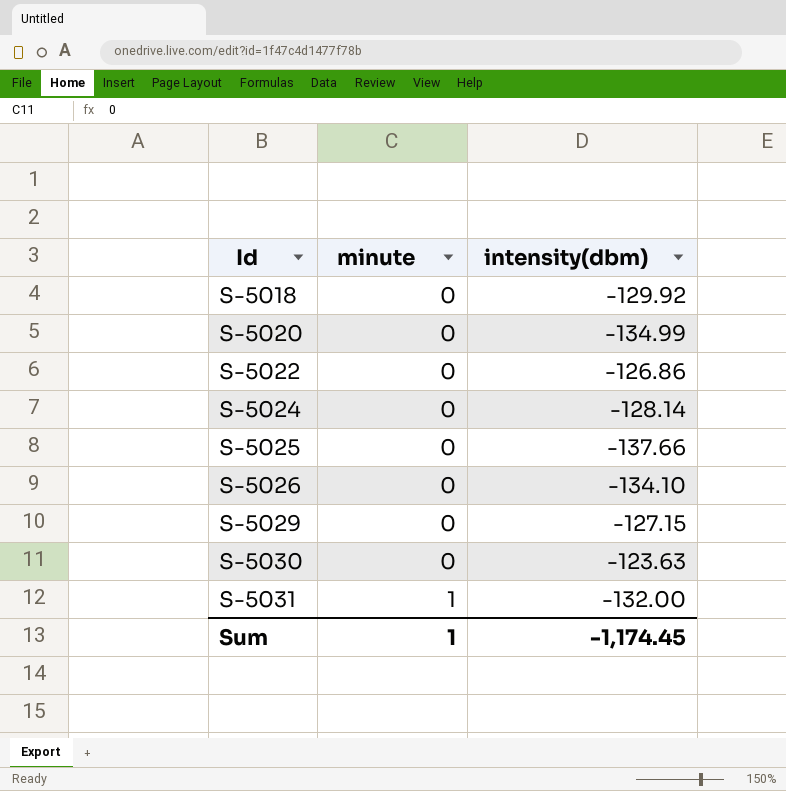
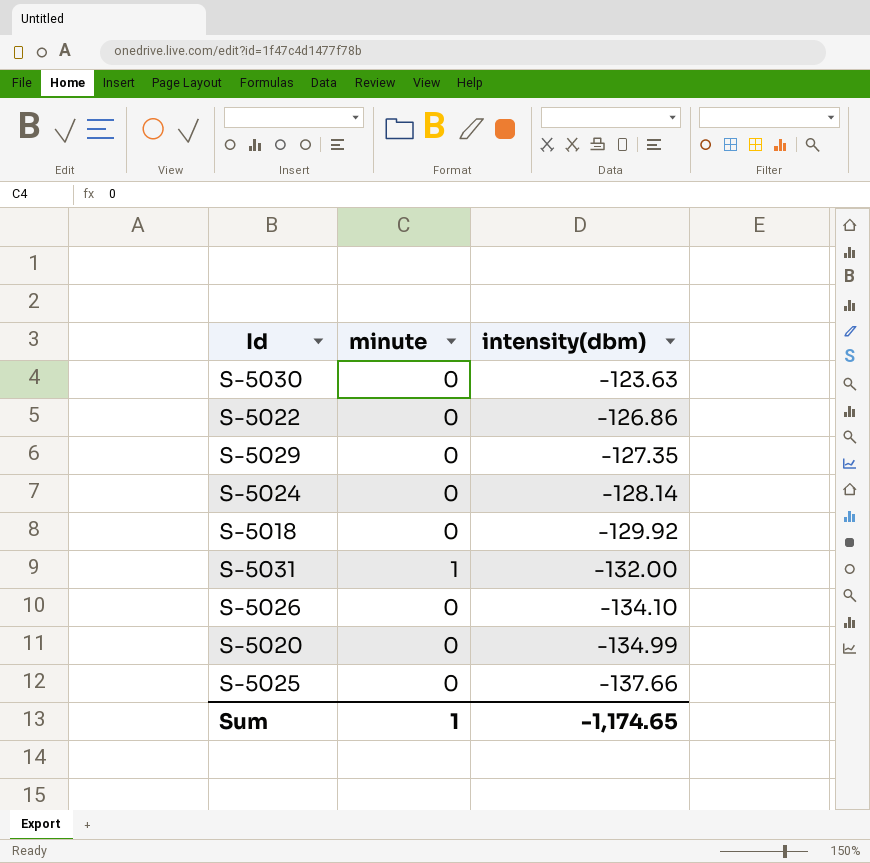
row order: Id ascending -> intensity(dbm) descending
S-5029 | intensity(dbm): -127.15 -> -127.35
Sum | intensity(dbm): -1,174.45 -> -1,174.65

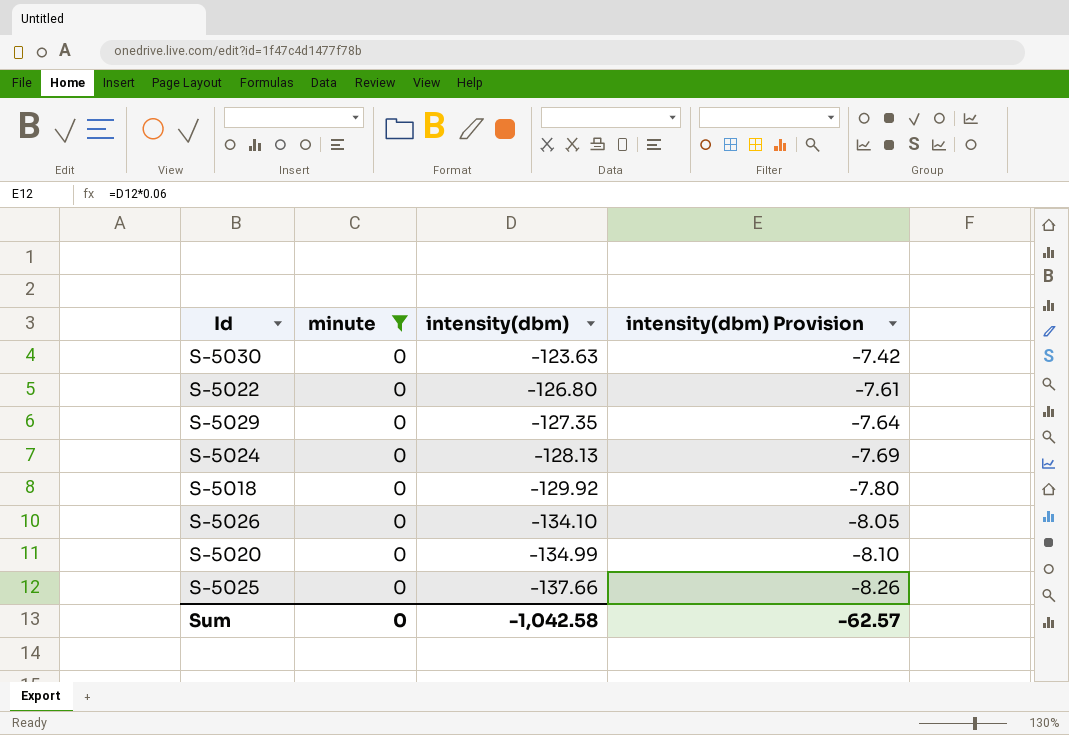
filter: none -> minute = 0
column intensity(dbm) Provision | formula: none -> [intensity(dbm)] * 0.06
S-5022 | intensity(dbm): -126.86 -> -126.80
S-5024 | intensity(dbm): -128.14 -> -128.13
Sum | minute: 1 -> 0
Sum | intensity(dbm): -1,174.65 -> -1,042.58

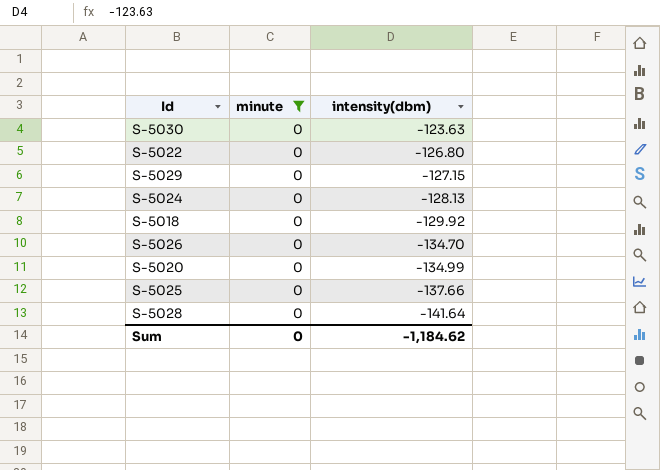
column intensity(dbm) Provision | formula: [intensity(dbm)] * 0.06 -> none
S-5029 | intensity(dbm): -127.35 -> -127.15
S-5026 | intensity(dbm): -134.10 -> -134.70
row S-5028: none -> 0 | -141.64
Sum | intensity(dbm): -1,042.58 -> -1,184.62

